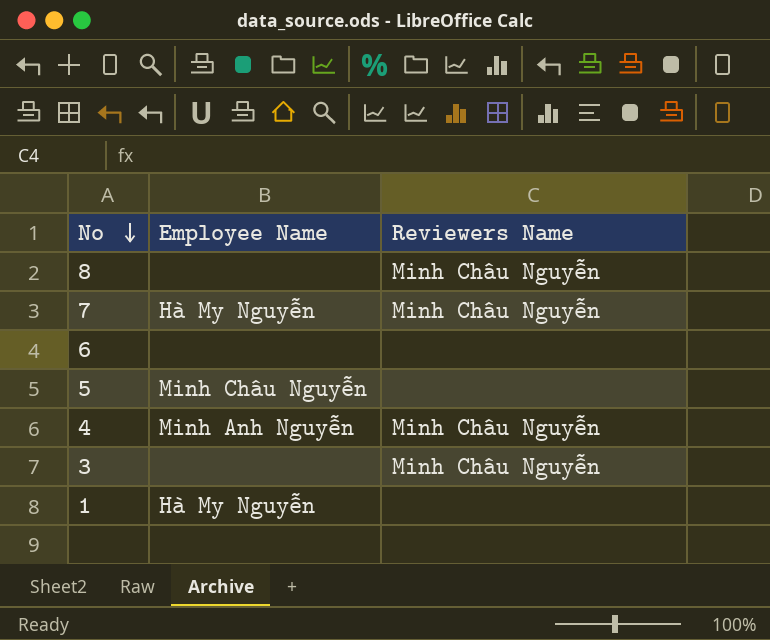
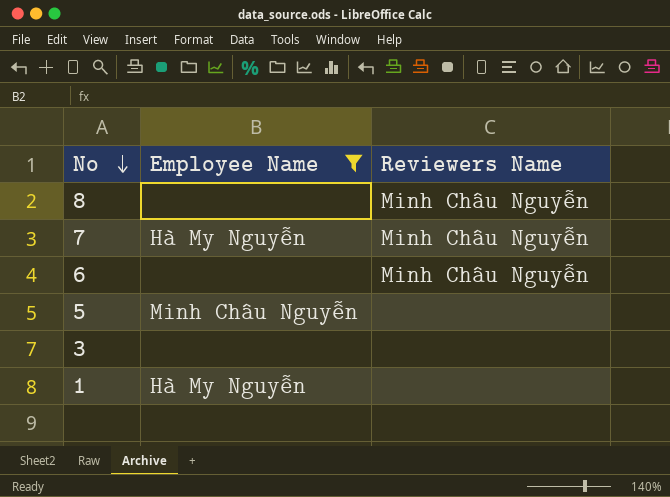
filter: none -> Employee Name != Minh Anh Nguyễn
6 | Reviewers Name: none -> Minh Châu Nguyễn
3 | Reviewers Name: Minh Châu Nguyễn -> none

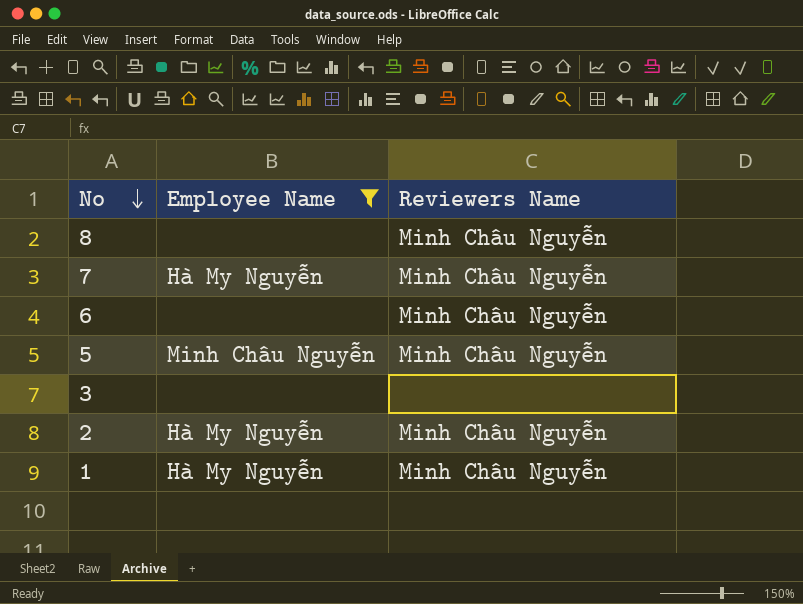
5 | Reviewers Name: none -> Minh Châu Nguyễn
row 2: none -> Hà My Nguyễn | Minh Châu Nguyễn
1 | Reviewers Name: none -> Minh Châu Nguyễn

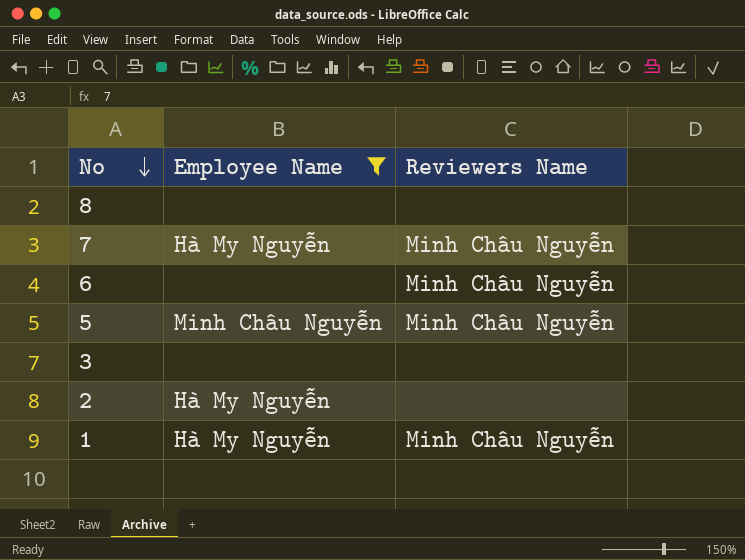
8 | Reviewers Name: Minh Châu Nguyễn -> none
2 | Reviewers Name: Minh Châu Nguyễn -> none

